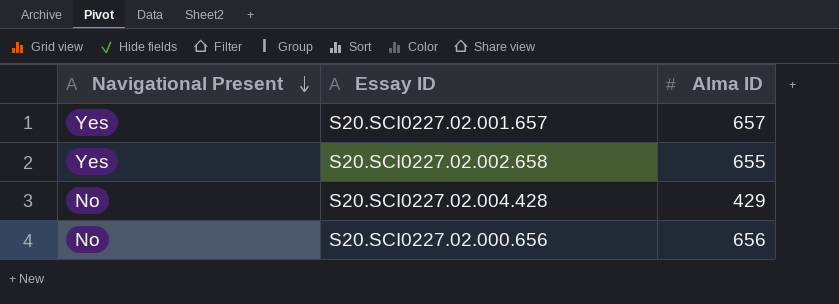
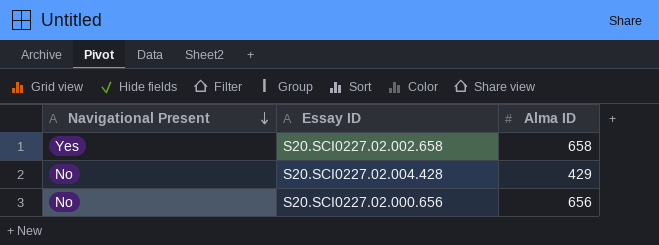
row S20.SCI0227.02.001.657: Yes | 657 -> none
S20.SCI0227.02.002.658 | Alma ID: 655 -> 658

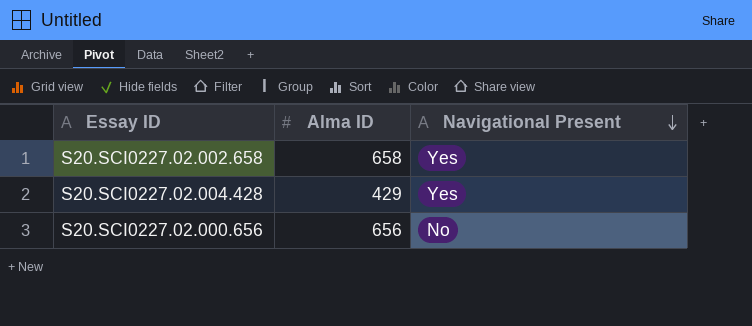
column Navigational Present | position: 1 -> 3
S20.SCI0227.02.004.428 | Navigational Present: No -> Yes

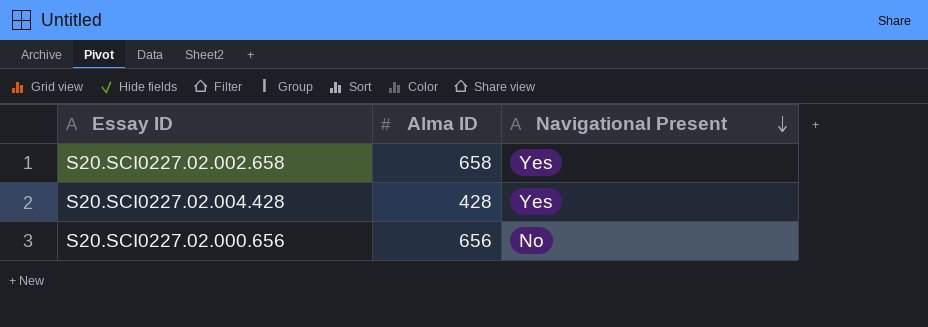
S20.SCI0227.02.004.428 | Alma ID: 429 -> 428

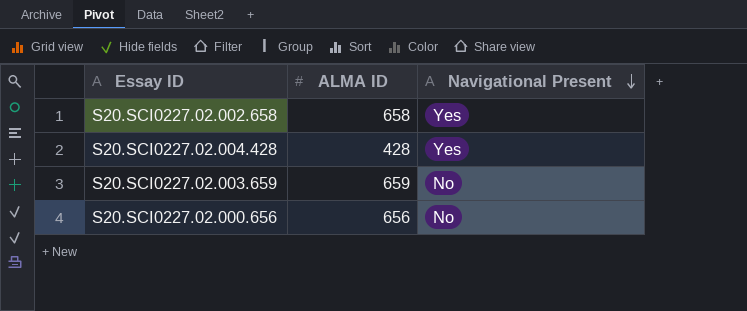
column name: Alma ID -> ALMA ID
row S20.SCI0227.02.003.659: none -> 659 | No

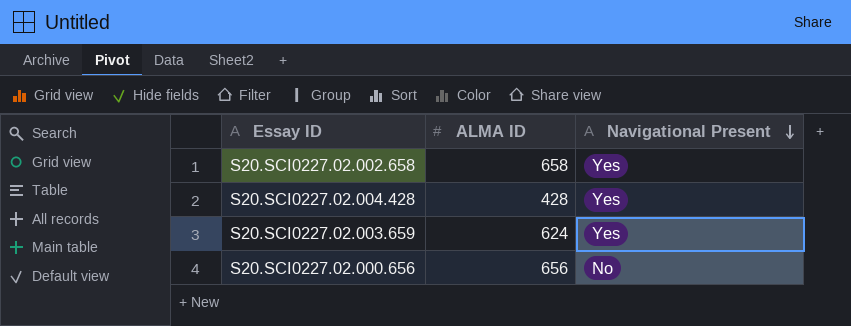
S20.SCI0227.02.003.659 | ALMA ID: 659 -> 624
S20.SCI0227.02.003.659 | Navigational Present: No -> Yes

